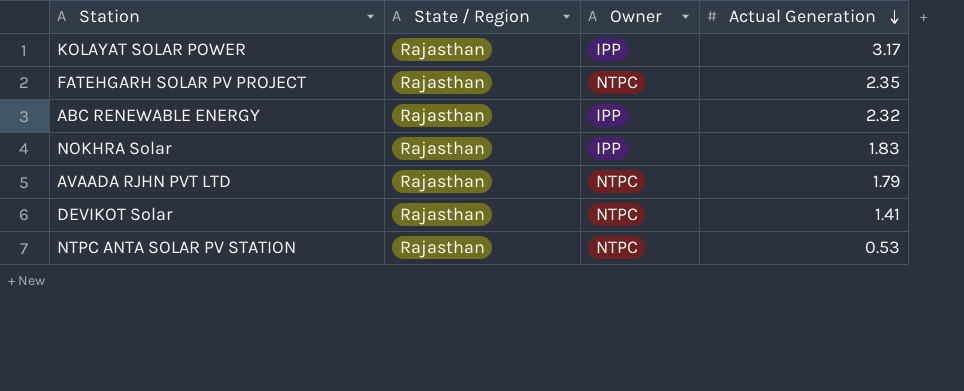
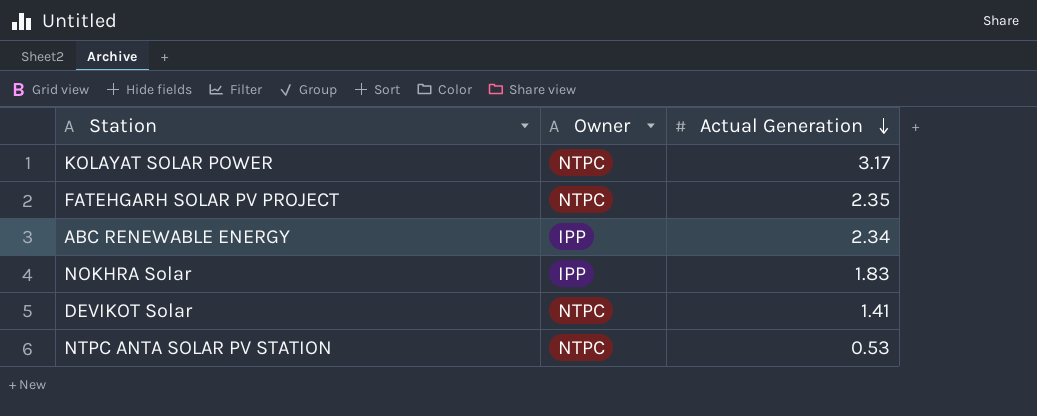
column State / Region | position: 2 -> none
row AVAADA RJHN PVT LTD: Rajasthan | NTPC | 1.79 -> none
KOLAYAT SOLAR POWER | Owner: IPP -> NTPC
ABC RENEWABLE ENERGY | Actual Generation: 2.32 -> 2.34

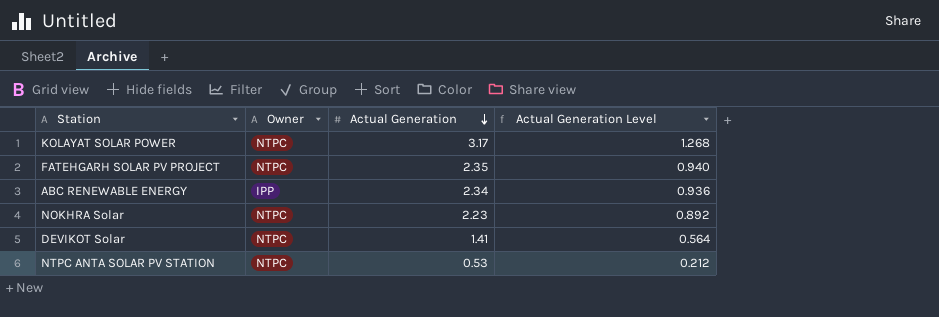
column Actual Generation Level | formula: none -> [Actual Generation] * 0.4
NOKHRA Solar | Owner: IPP -> NTPC
NOKHRA Solar | Actual Generation: 1.83 -> 2.23

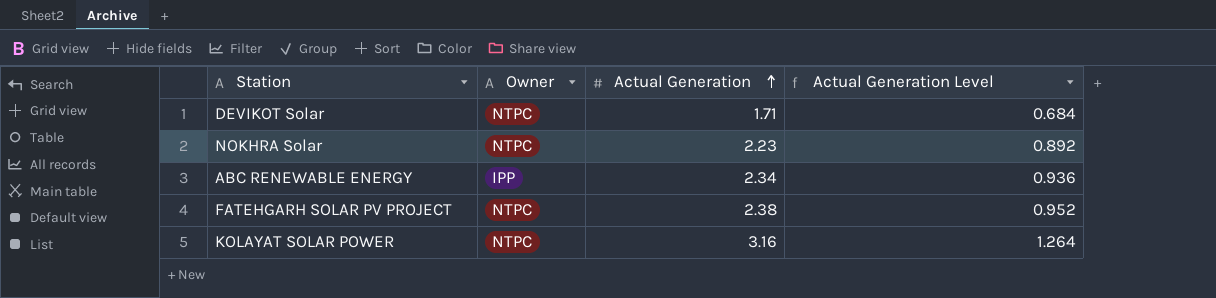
row order: Actual Generation descending -> Actual Generation ascending
row NTPC ANTA SOLAR PV STATION: NTPC | 0.53 | 0.212 -> none
DEVIKOT Solar | Actual Generation: 1.41 -> 1.71
DEVIKOT Solar | Actual Generation Level: 0.564 -> 0.684
FATEHGARH SOLAR PV PROJECT | Actual Generation: 2.35 -> 2.38
FATEHGARH SOLAR PV PROJECT | Actual Generation Level: 0.940 -> 0.952
KOLAYAT SOLAR POWER | Actual Generation: 3.17 -> 3.16
KOLAYAT SOLAR POWER | Actual Generation Level: 1.268 -> 1.264

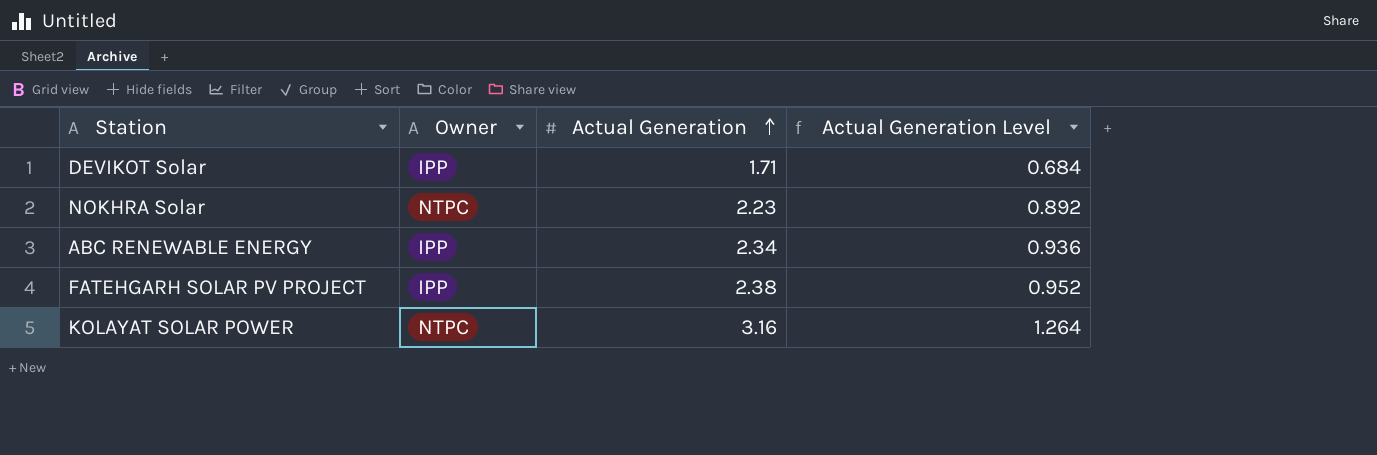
DEVIKOT Solar | Owner: NTPC -> IPP
FATEHGARH SOLAR PV PROJECT | Owner: NTPC -> IPP

